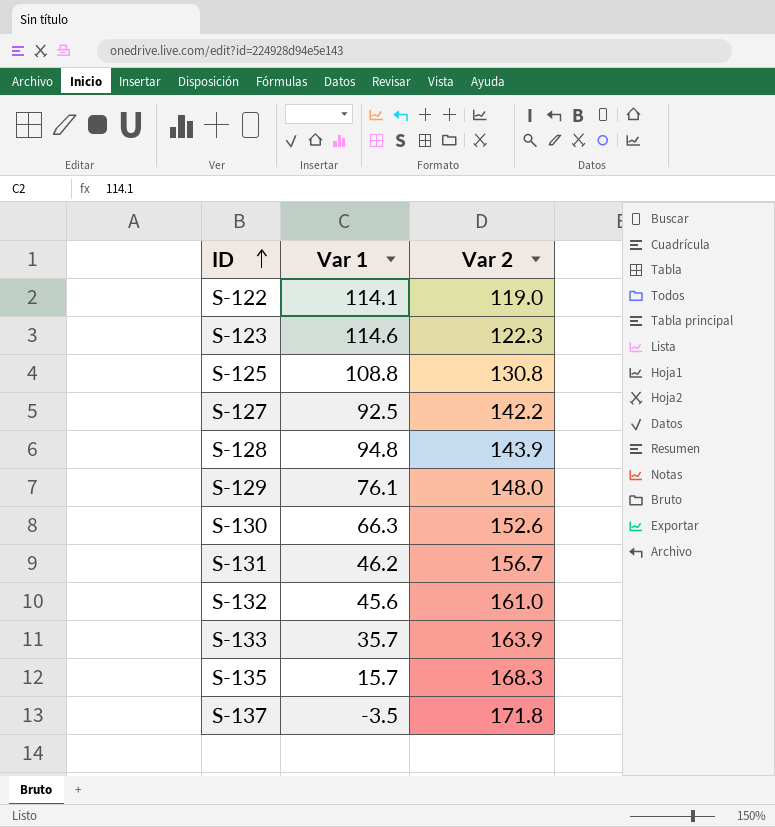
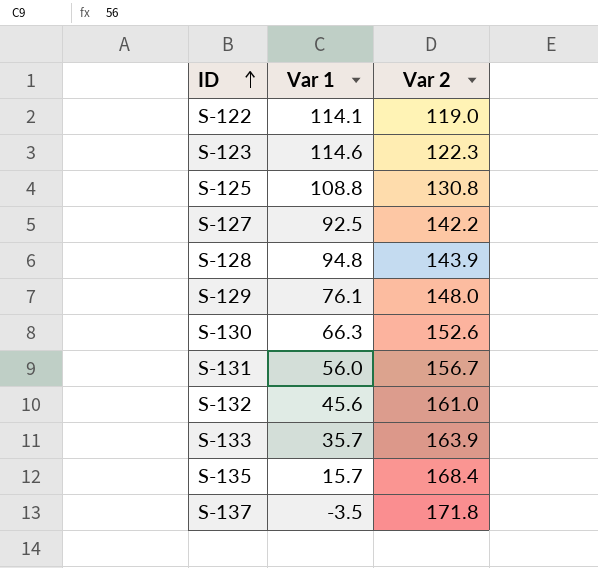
S-131 | Var 1: 46.2 -> 56.0
S-135 | Var 2: 168.3 -> 168.4

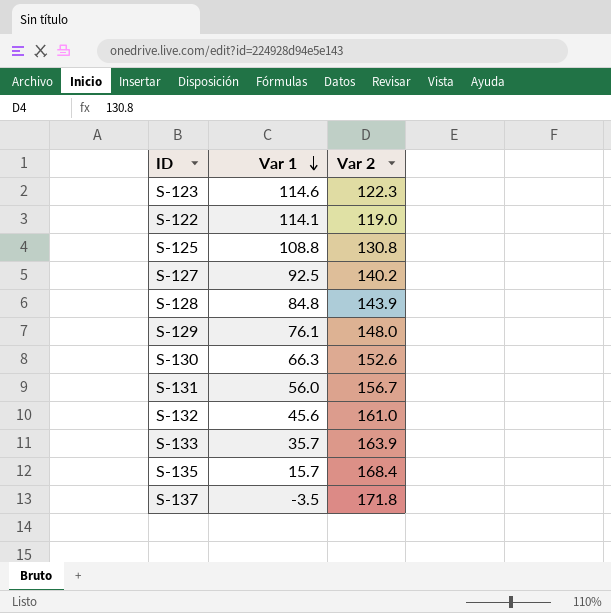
row order: ID ascending -> Var 1 descending
S-127 | Var 2: 142.2 -> 140.2
S-128 | Var 1: 94.8 -> 84.8

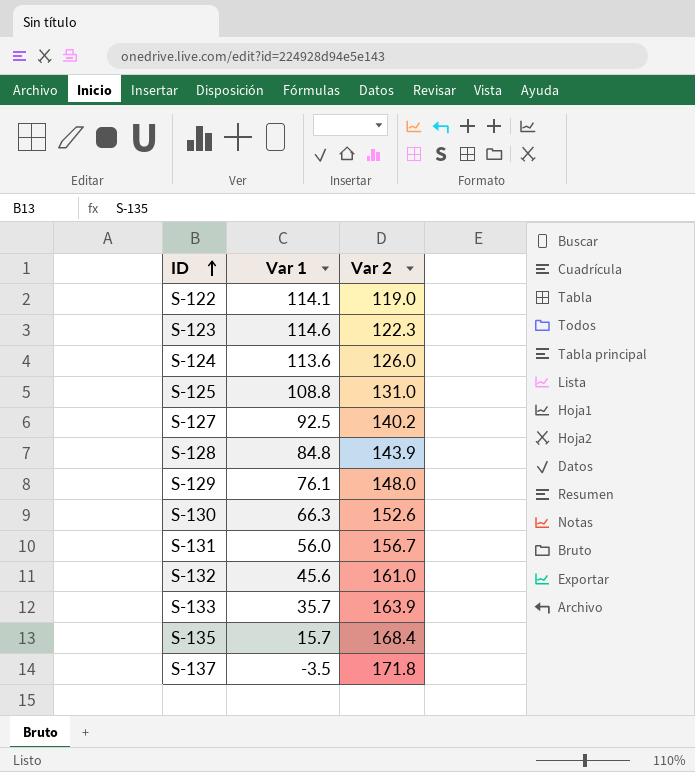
row order: Var 1 descending -> ID ascending
row S-124: none -> 113.6 | 126.0
S-125 | Var 2: 130.8 -> 131.0

